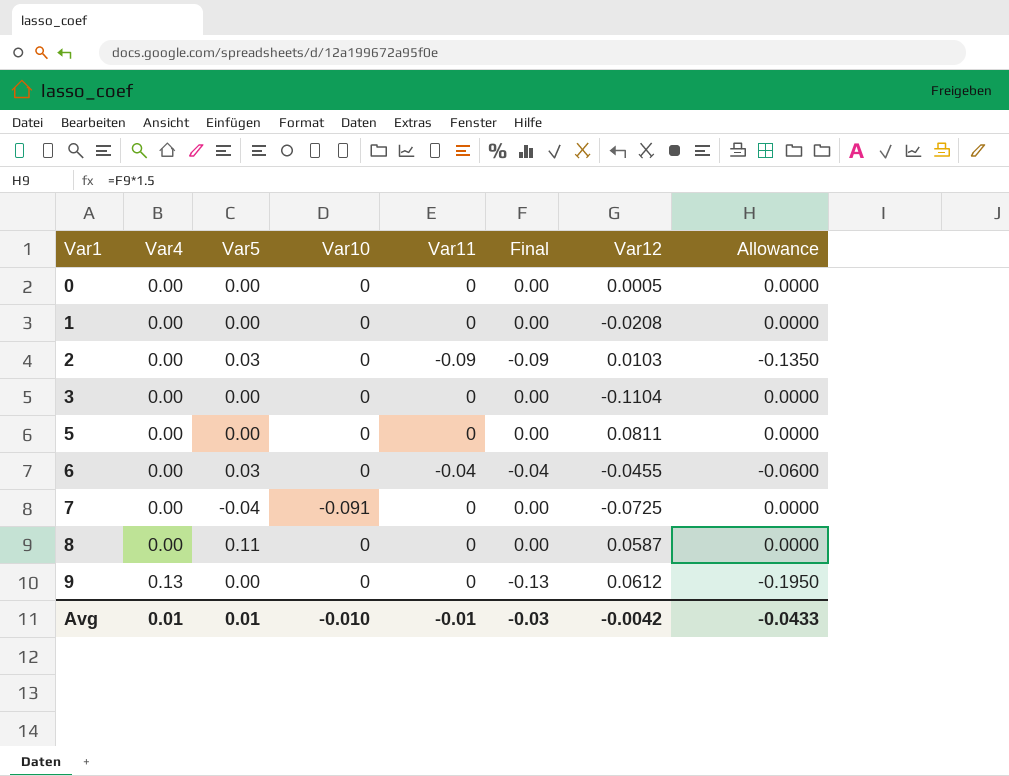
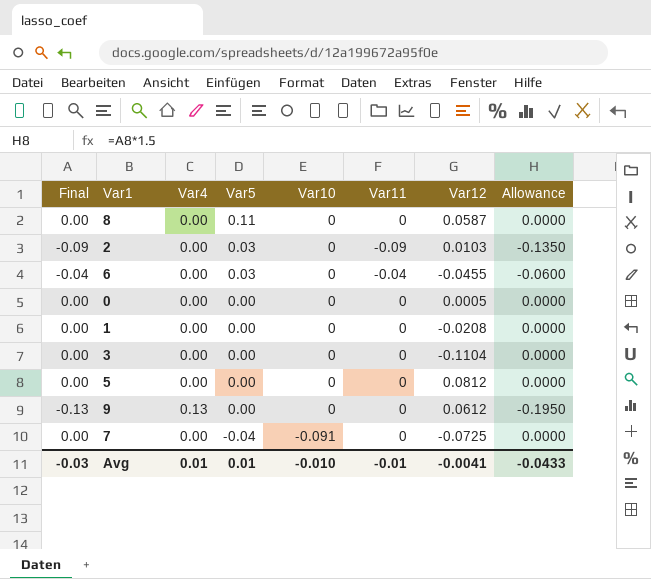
row order: Var1 ascending -> Var5 descending
column Final | position: 6 -> 1
5 | Var12: 0.0811 -> 0.0812
Avg | Var12: -0.0042 -> -0.0041

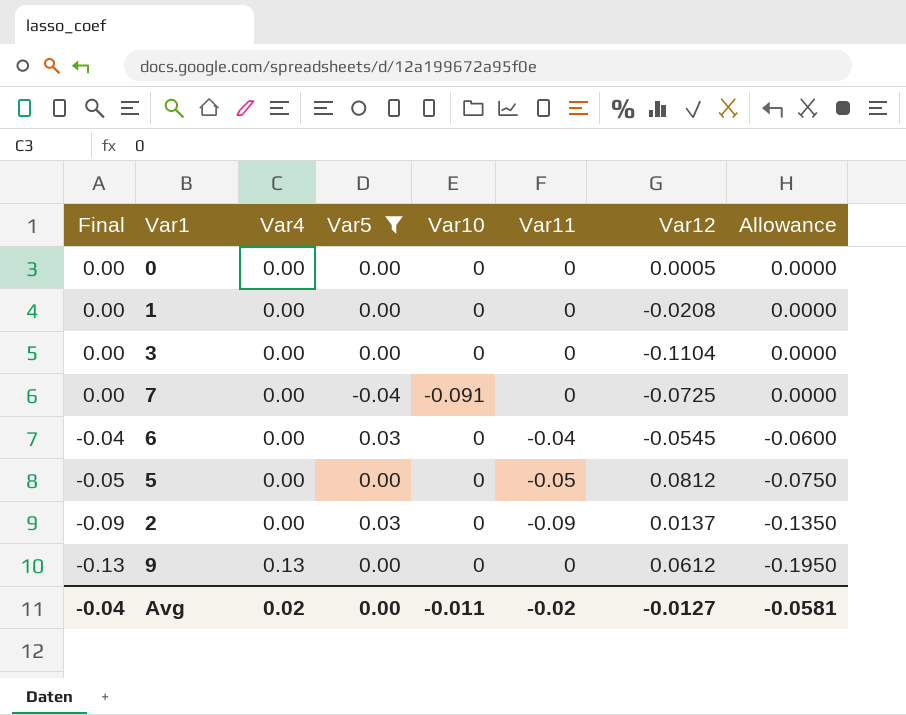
filter: none -> Var5 != 0.11
row order: Var5 descending -> Final descending
6 | Var12: -0.0455 -> -0.0545
5 | Final: 0.00 -> -0.05
5 | Var11: 0 -> -0.05
5 | Allowance: 0.0000 -> -0.0750
2 | Var12: 0.0103 -> 0.0137
Avg | Final: -0.03 -> -0.04
Avg | Var4: 0.01 -> 0.02
Avg | Var5: 0.01 -> 0.00
Avg | Var10: -0.010 -> -0.011
Avg | Var11: -0.01 -> -0.02
Avg | Var12: -0.0041 -> -0.0127
Avg | Allowance: -0.0433 -> -0.0581

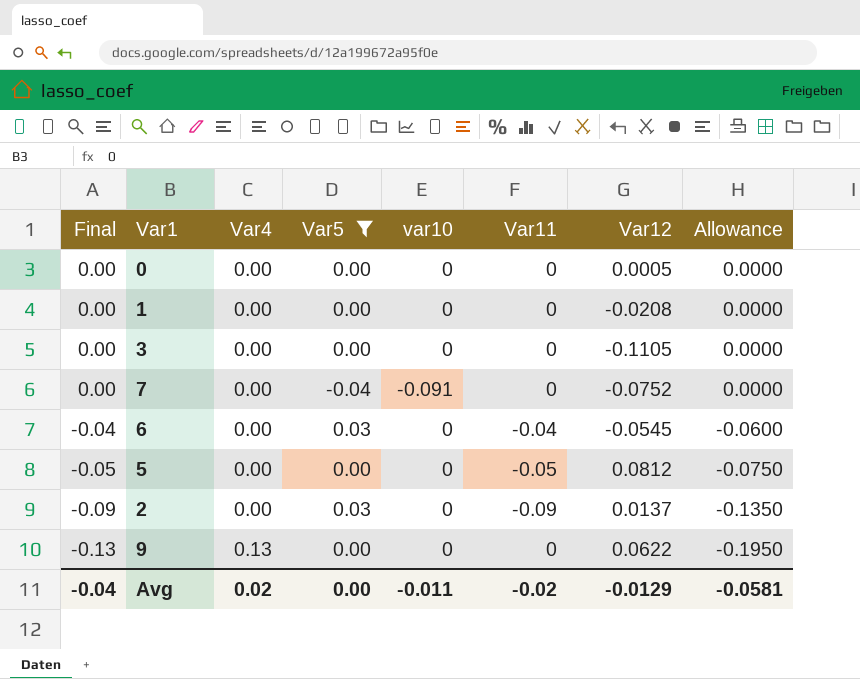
column name: Var10 -> var10
3 | Var12: -0.1104 -> -0.1105
7 | Var12: -0.0725 -> -0.0752
9 | Var12: 0.0612 -> 0.0622
Avg | Var12: -0.0127 -> -0.0129

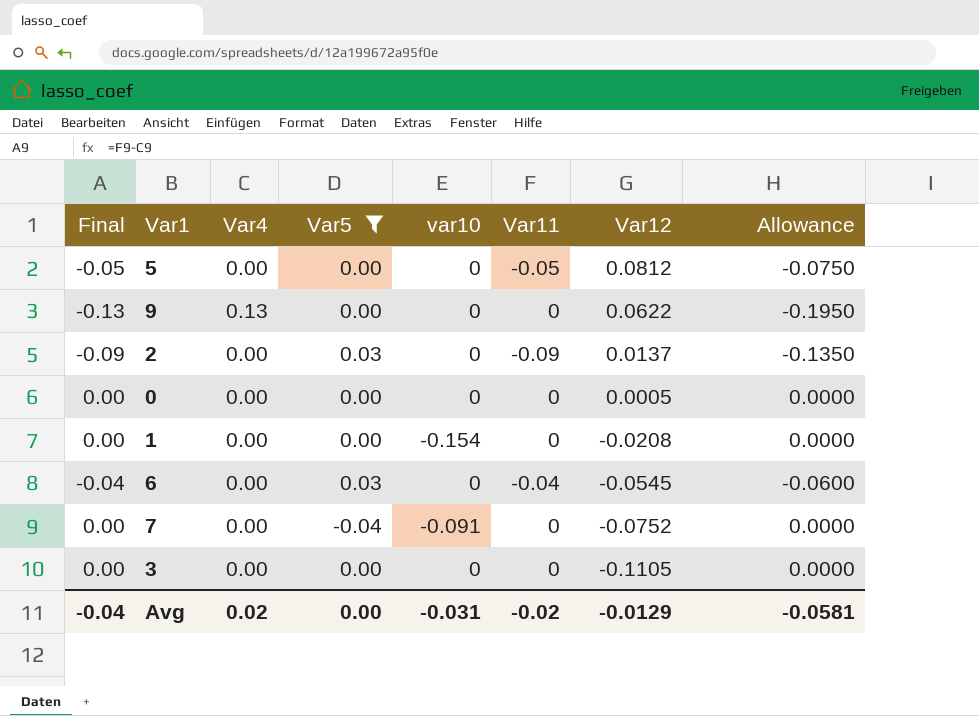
row order: Final descending -> Var12 descending
1 | var10: 0 -> -0.154
Avg | var10: -0.011 -> -0.031

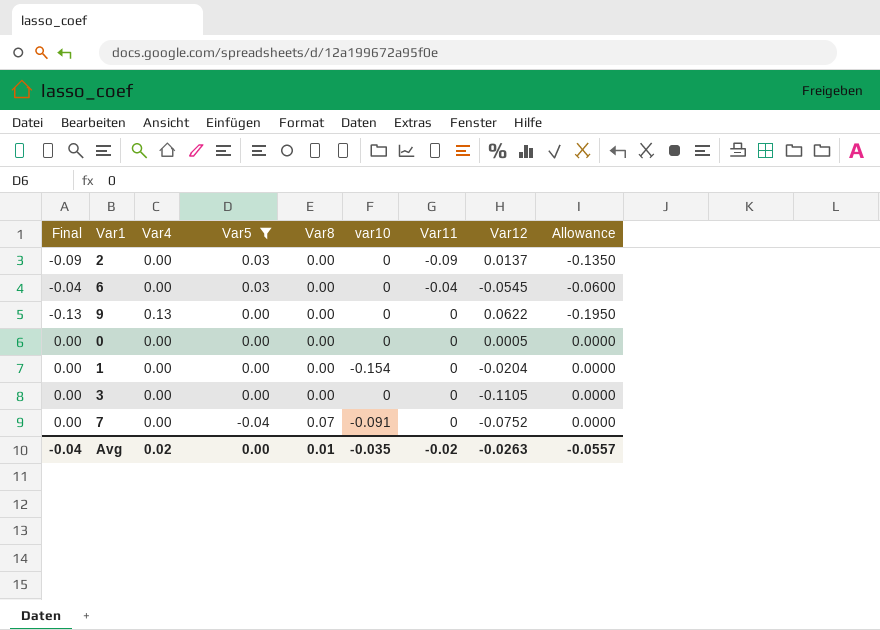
row order: Var12 descending -> Var5 descending
column Var8 | position: none -> 5
row 5: -0.05 | 0.00 | 0.00 | 0 | -0.05 | 0.0812 | -0.0750 -> none
1 | Var12: -0.0208 -> -0.0204
Avg | var10: -0.031 -> -0.035
Avg | Var12: -0.0129 -> -0.0263
Avg | Allowance: -0.0581 -> -0.0557

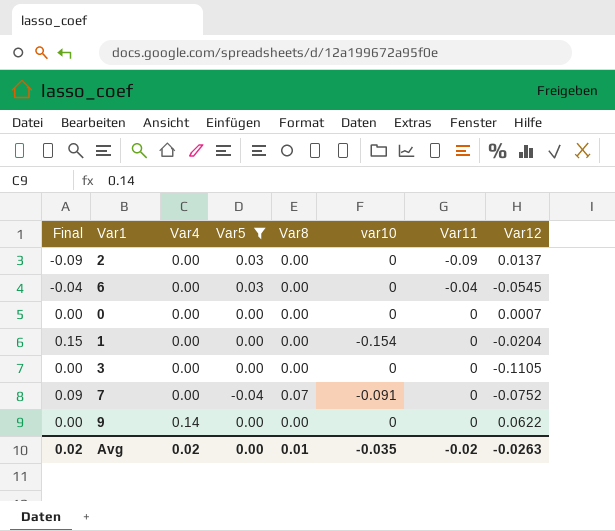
row order: Var5 descending -> Var4 ascending
column Allowance | formula: [Final] * 1.5 -> none
column Final | formula: [Var11] - [Var4] -> [Var11] - [var10]
0 | Var12: 0.0005 -> 0.0007
9 | Var4: 0.13 -> 0.14
Avg | Final: -0.04 -> 0.02

